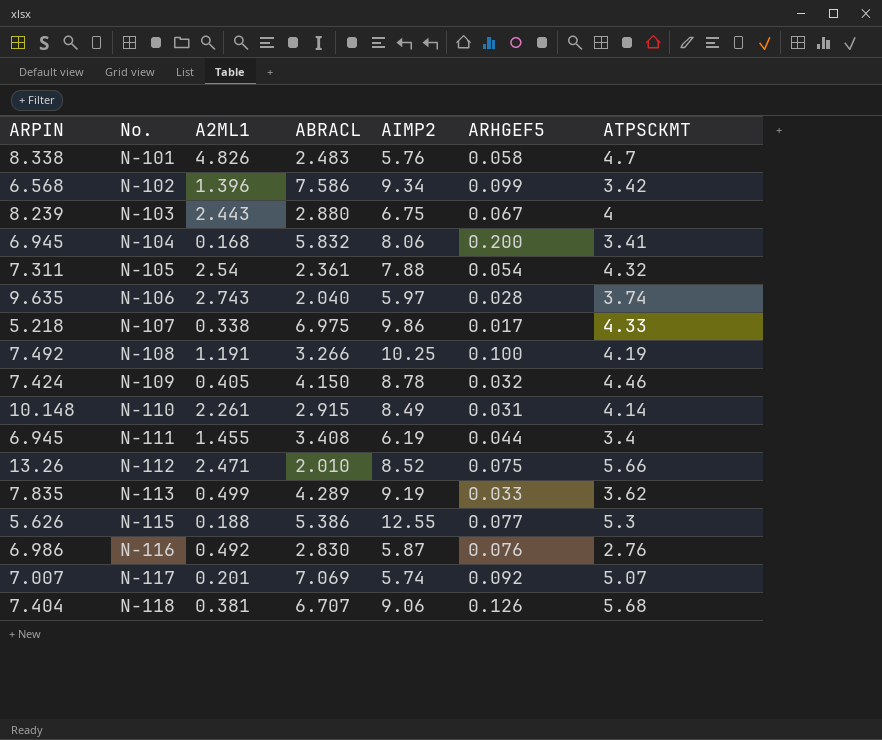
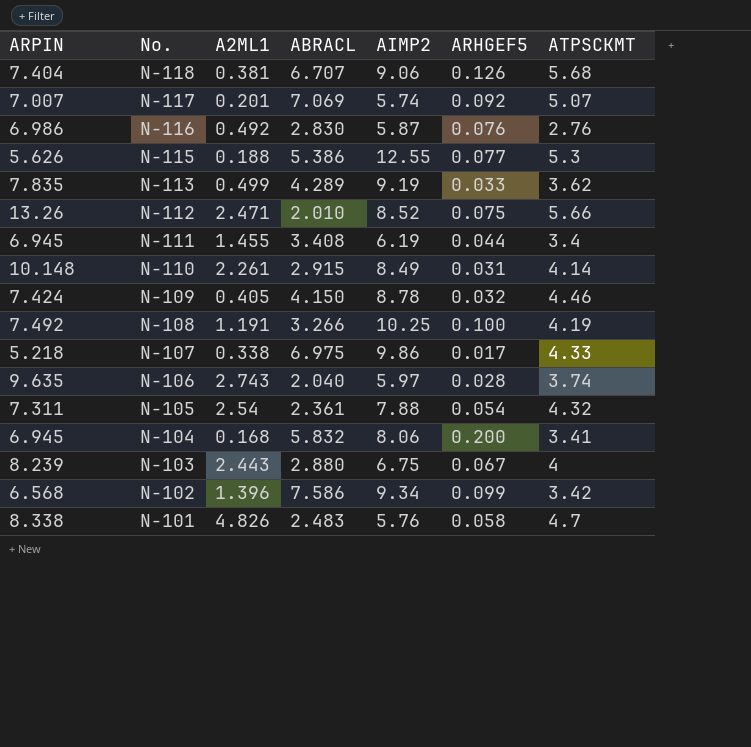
row order: No. ascending -> No. descending

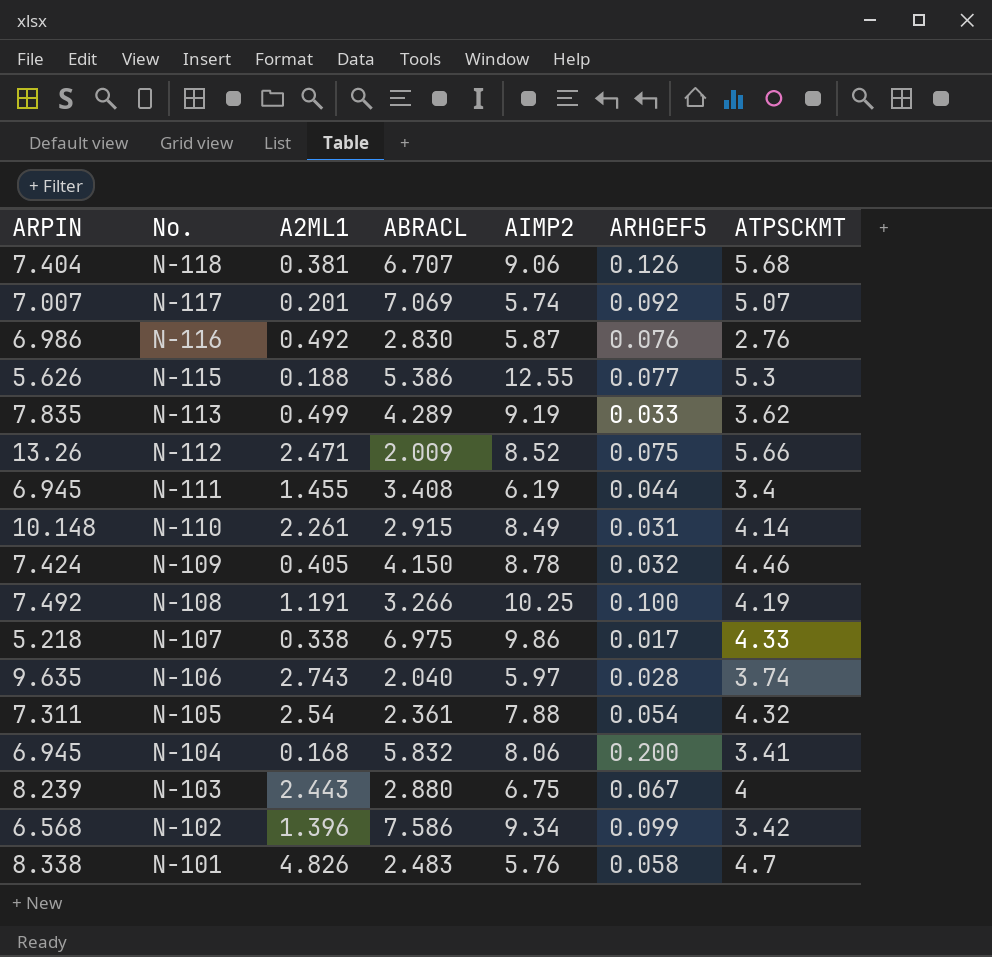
N-112 | ABRACL: 2.010 -> 2.009

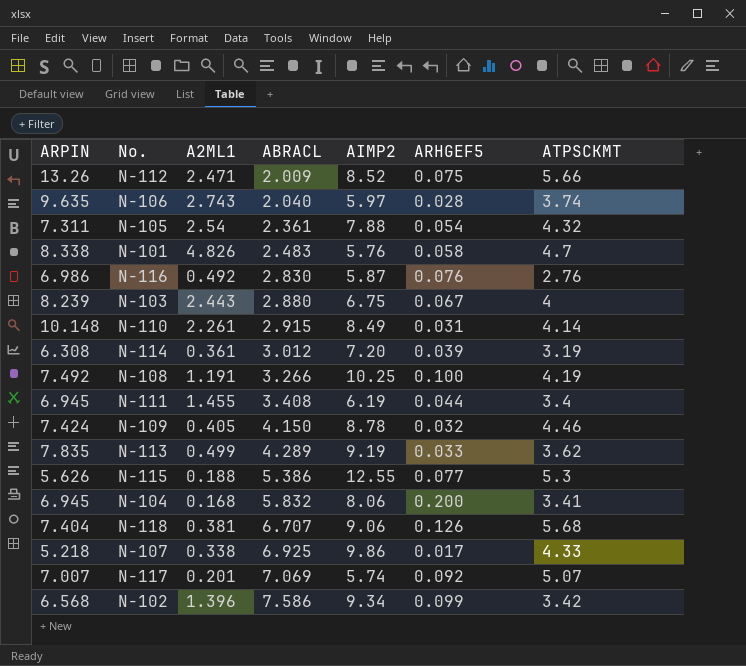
row order: No. descending -> ABRACL ascending
row N-114: none -> 6.308 | 0.361 | 3.012 | 7.20 | 0.039 | 3.19
N-107 | ABRACL: 6.975 -> 6.925

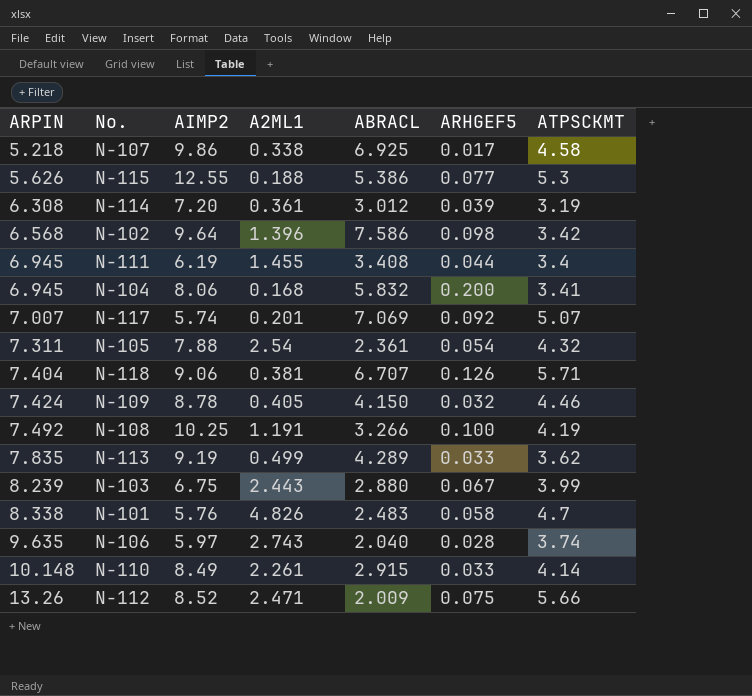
row order: ABRACL ascending -> ARPIN ascending
column AIMP2 | position: 5 -> 3
row N-116: 6.986 | 0.492 | 2.830 | 5.87 | 0.076 | 2.76 -> none
N-107 | ATPSCKMT: 4.33 -> 4.58
N-102 | AIMP2: 9.34 -> 9.64
N-102 | ARHGEF5: 0.099 -> 0.098
N-118 | ATPSCKMT: 5.68 -> 5.71
N-103 | ATPSCKMT: 4 -> 3.99
N-110 | ARHGEF5: 0.031 -> 0.033

